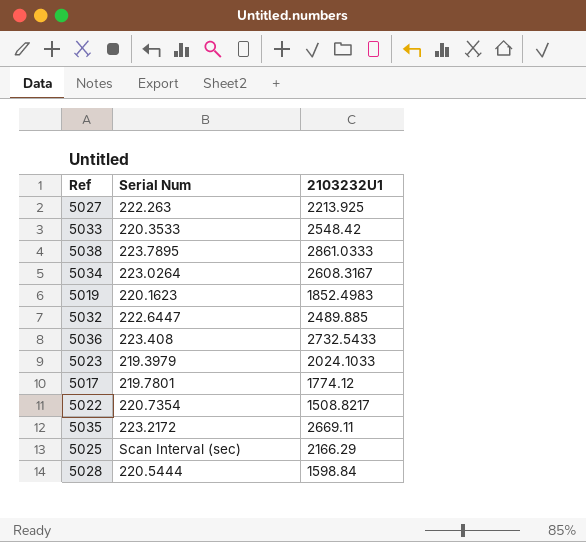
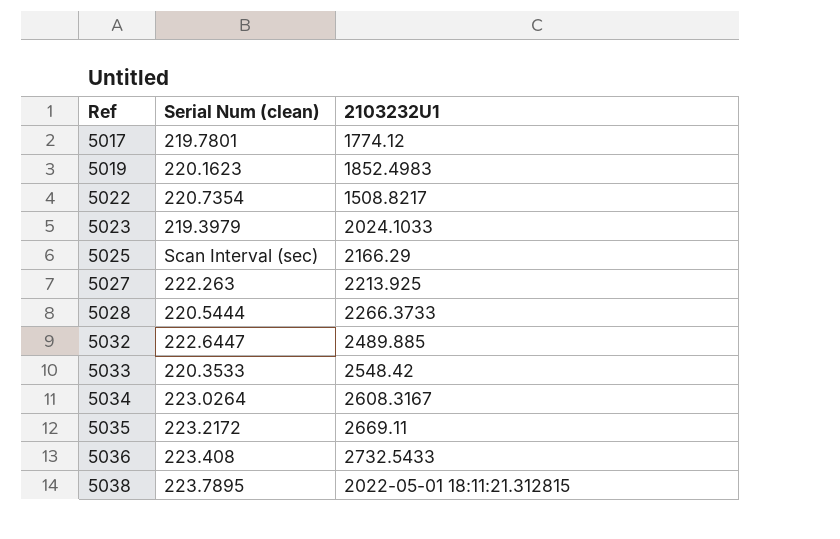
row order: none -> Ref ascending
column name: Serial Num -> Serial Num (clean)
5028 | 2103232U1: 1598.84 -> 2266.3733
5038 | 2103232U1: 2861.0333 -> 2022-05-01 18:11:21.312815

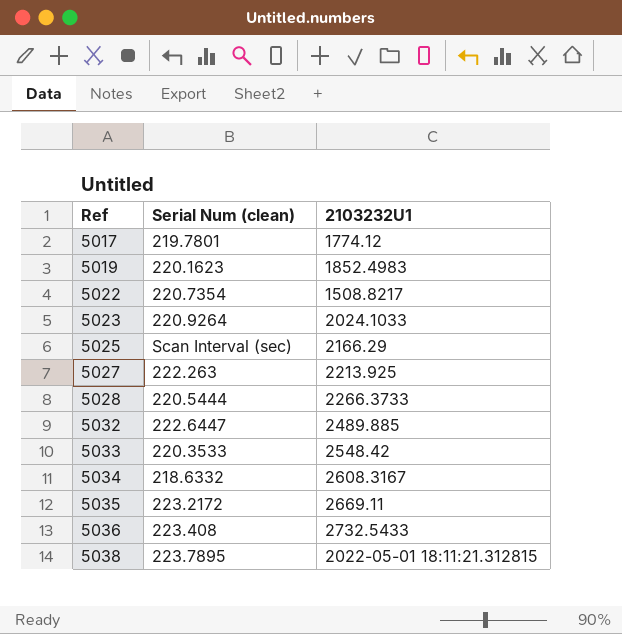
5023 | Serial Num (clean): 219.3979 -> 220.9264
5034 | Serial Num (clean): 223.0264 -> 218.6332

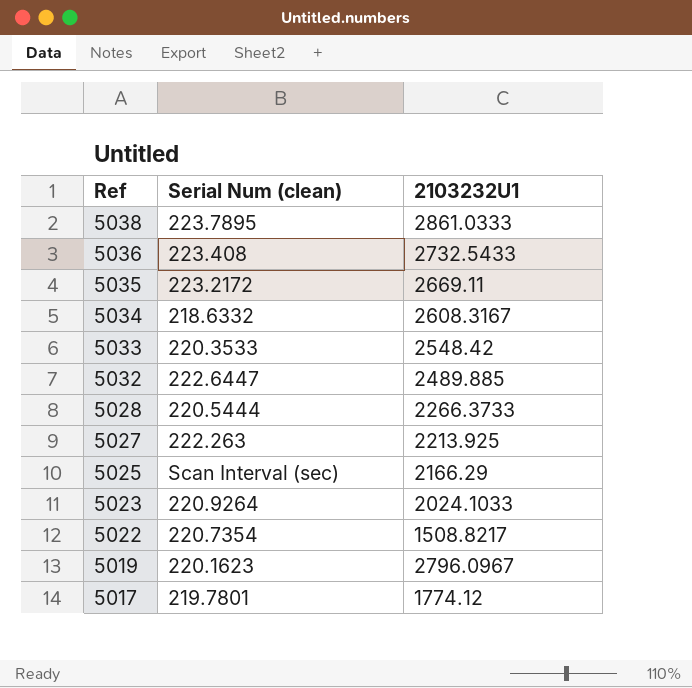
row order: Ref ascending -> Ref descending
5038 | 2103232U1: 2022-05-01 18:11:21.312815 -> 2861.0333
5019 | 2103232U1: 1852.4983 -> 2796.0967

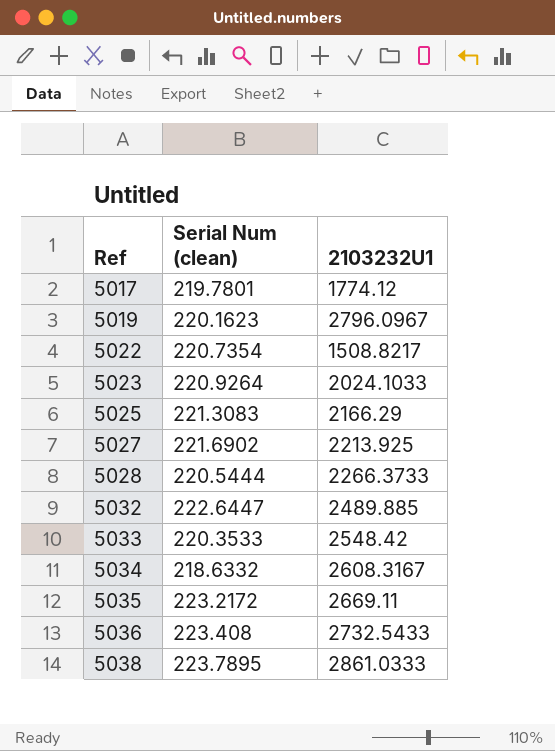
row order: Ref descending -> Ref ascending
5025 | Serial Num (clean): Scan Interval (sec) -> 221.3083
5027 | Serial Num (clean): 222.263 -> 221.6902

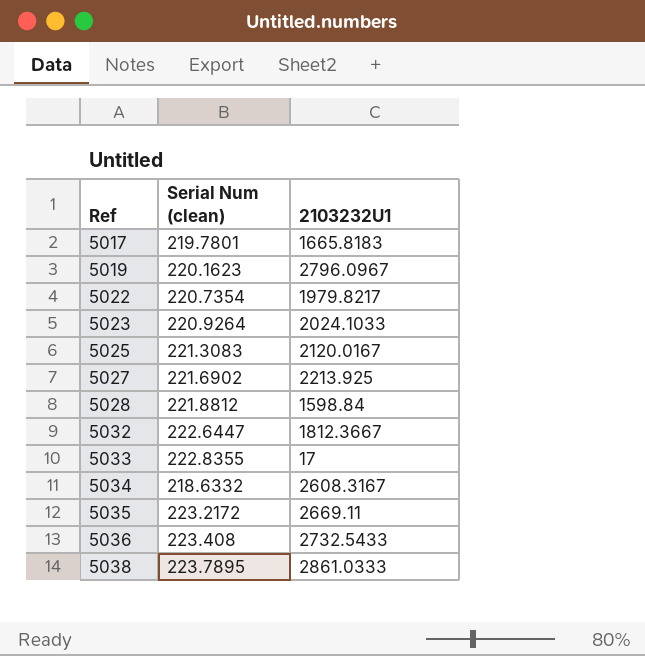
5017 | 2103232U1: 1774.12 -> 1665.8183
5022 | 2103232U1: 1508.8217 -> 1979.8217
5025 | 2103232U1: 2166.29 -> 2120.0167
5028 | Serial Num (clean): 220.5444 -> 221.8812
5028 | 2103232U1: 2266.3733 -> 1598.84
5032 | 2103232U1: 2489.885 -> 1812.3667
5033 | Serial Num (clean): 220.3533 -> 222.8355
5033 | 2103232U1: 2548.42 -> 17

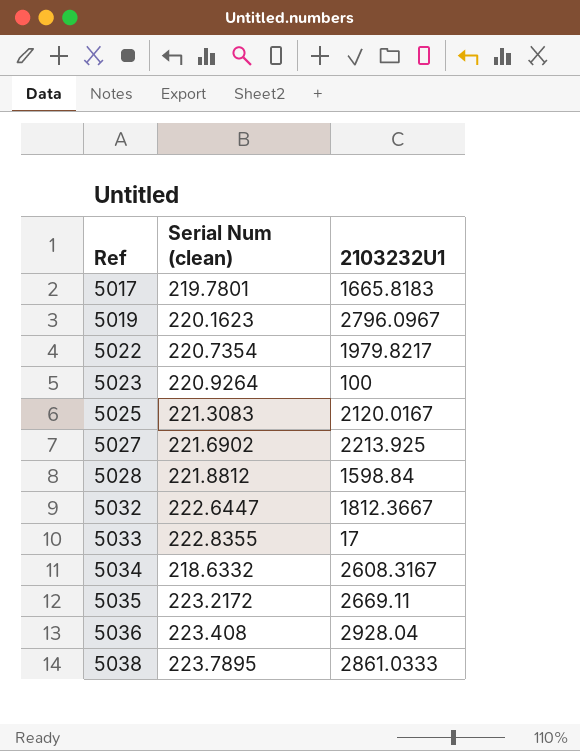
5023 | 2103232U1: 2024.1033 -> 100
5036 | 2103232U1: 2732.5433 -> 2928.04

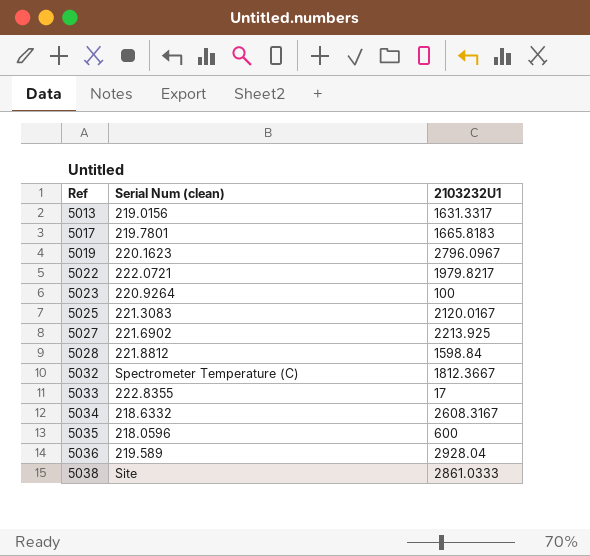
row 5013: none -> 219.0156 | 1631.3317
5022 | Serial Num (clean): 220.7354 -> 222.0721
5032 | Serial Num (clean): 222.6447 -> Spectrometer Temperature (C)
5035 | Serial Num (clean): 223.2172 -> 218.0596
5035 | 2103232U1: 2669.11 -> 600
5036 | Serial Num (clean): 223.408 -> 219.589
5038 | Serial Num (clean): 223.7895 -> Site

